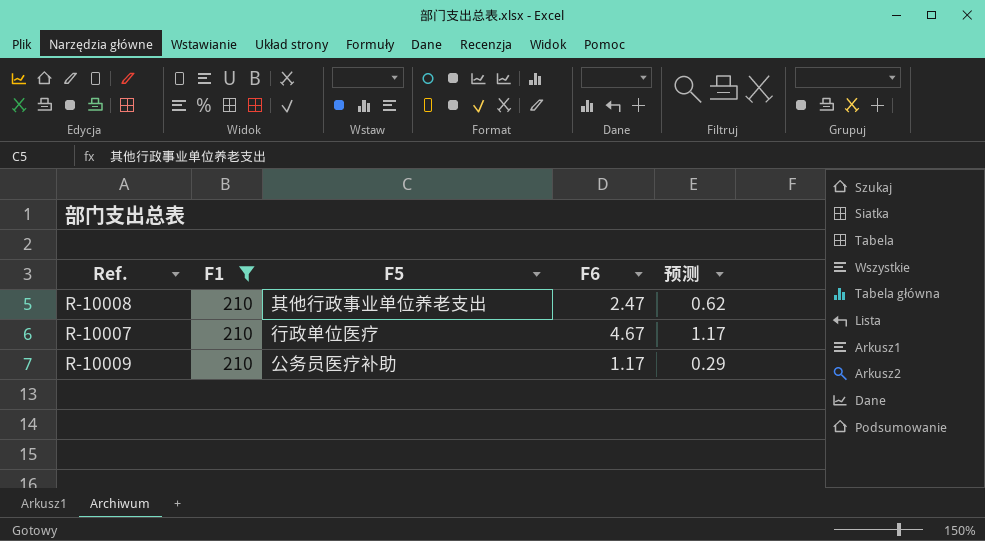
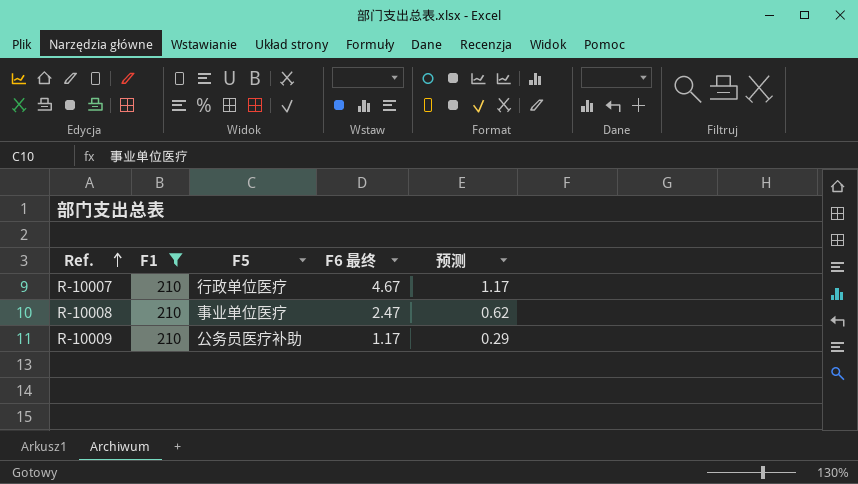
row order: none -> Ref. ascending
column name: F6 -> F6 最终
R-10008 | F5: 其他行政事业单位养老支出 -> 事业单位医疗

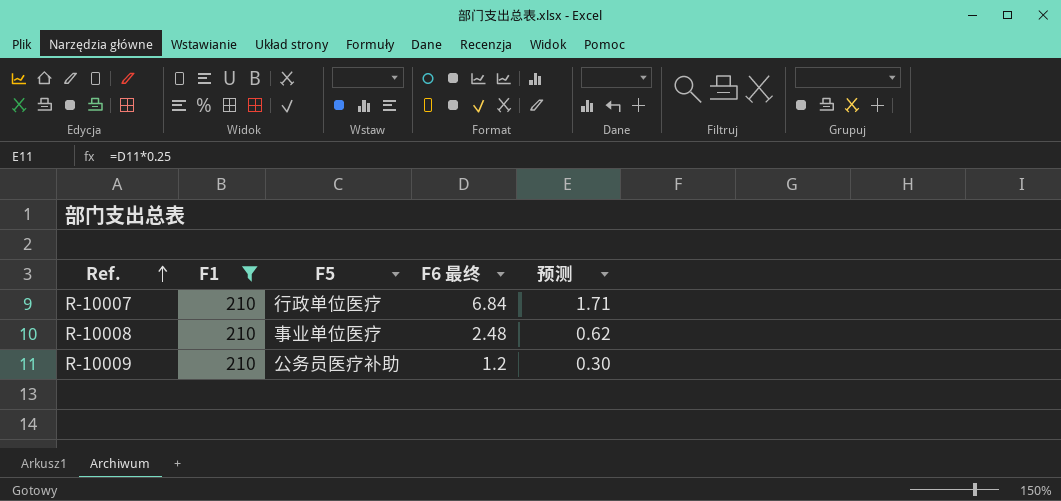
R-10007 | F6 最终: 4.67 -> 6.84
R-10007 | 预测: 1.17 -> 1.71
R-10008 | F6 最终: 2.47 -> 2.48
R-10009 | F6 最终: 1.17 -> 1.2
R-10009 | 预测: 0.29 -> 0.30

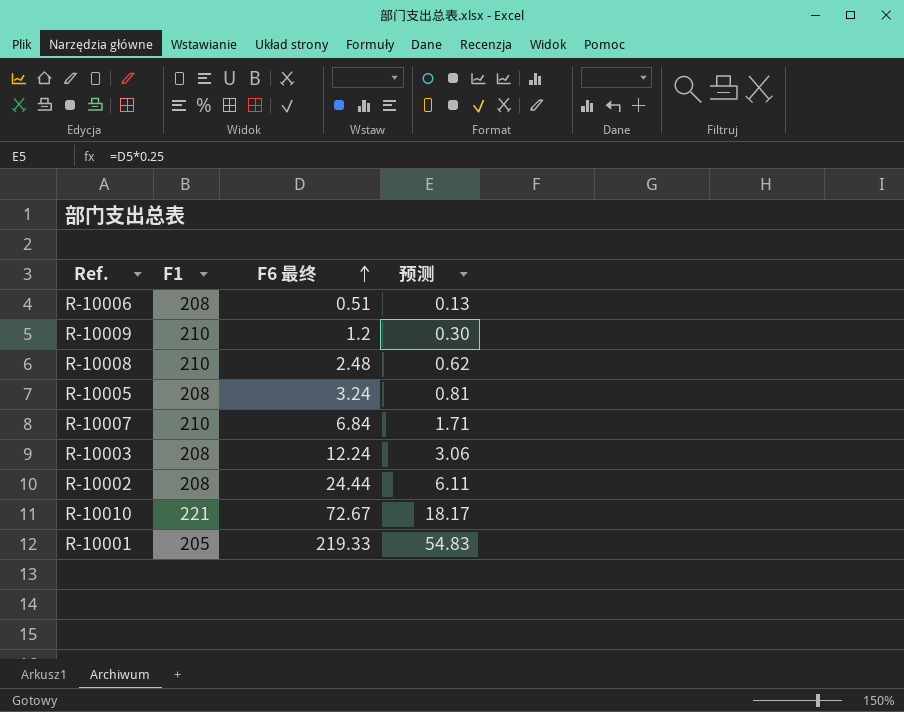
filter: F1 = 210 -> none
row order: Ref. ascending -> F6 最终 ascending
column F5 | position: 3 -> none

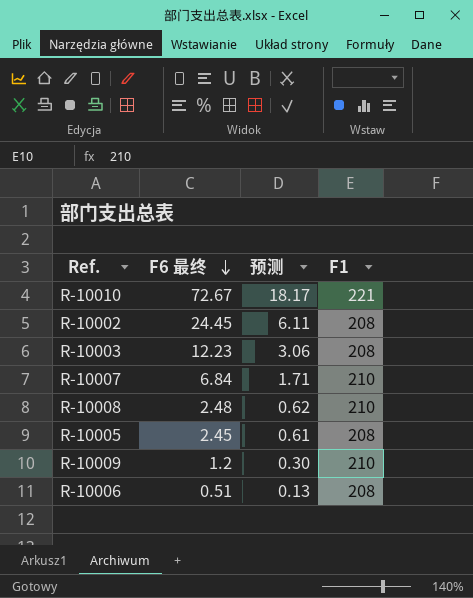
row order: F6 最终 ascending -> F6 最终 descending
column F1 | position: 2 -> 4
row R-10001: 205 | 219.33 | 54.83 -> none
R-10002 | F6 最终: 24.44 -> 24.45
R-10003 | F6 最终: 12.24 -> 12.23
R-10005 | F6 最终: 3.24 -> 2.45
R-10005 | 预测: 0.81 -> 0.61

